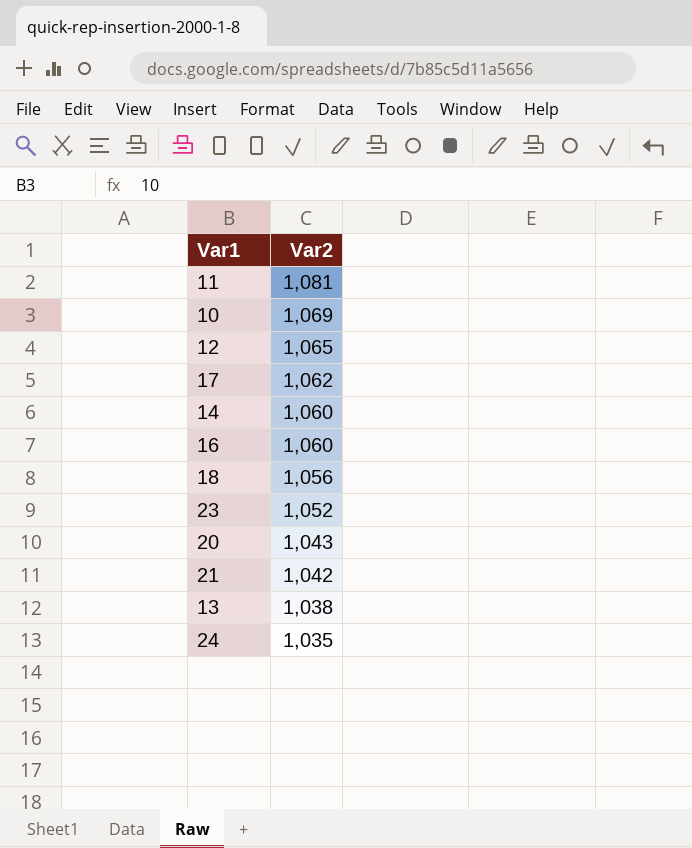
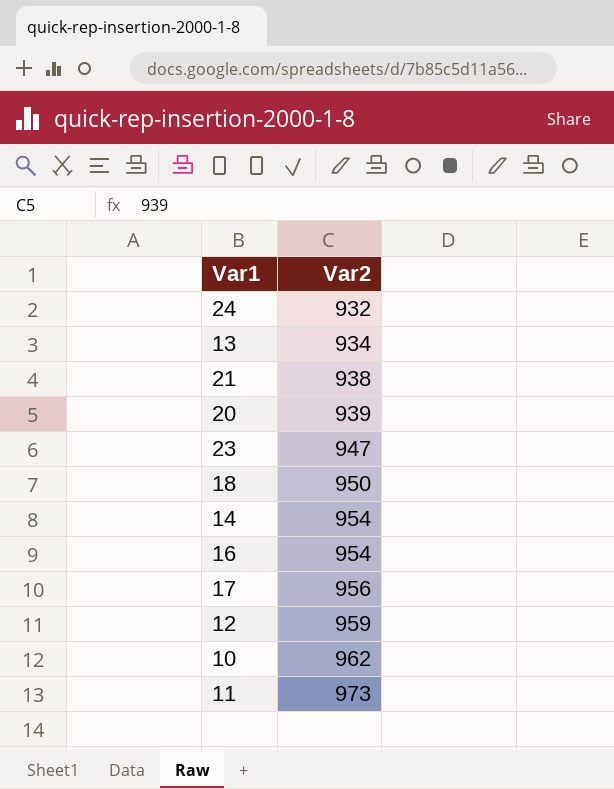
row order: Var2 descending -> Var2 ascending
24 | Var2: 1,035 -> 932
13 | Var2: 1,038 -> 934
21 | Var2: 1,042 -> 938
20 | Var2: 1,043 -> 939
23 | Var2: 1,052 -> 947
18 | Var2: 1,056 -> 950
14 | Var2: 1,060 -> 954
16 | Var2: 1,060 -> 954
17 | Var2: 1,062 -> 956
12 | Var2: 1,065 -> 959
10 | Var2: 1,069 -> 962
11 | Var2: 1,081 -> 973

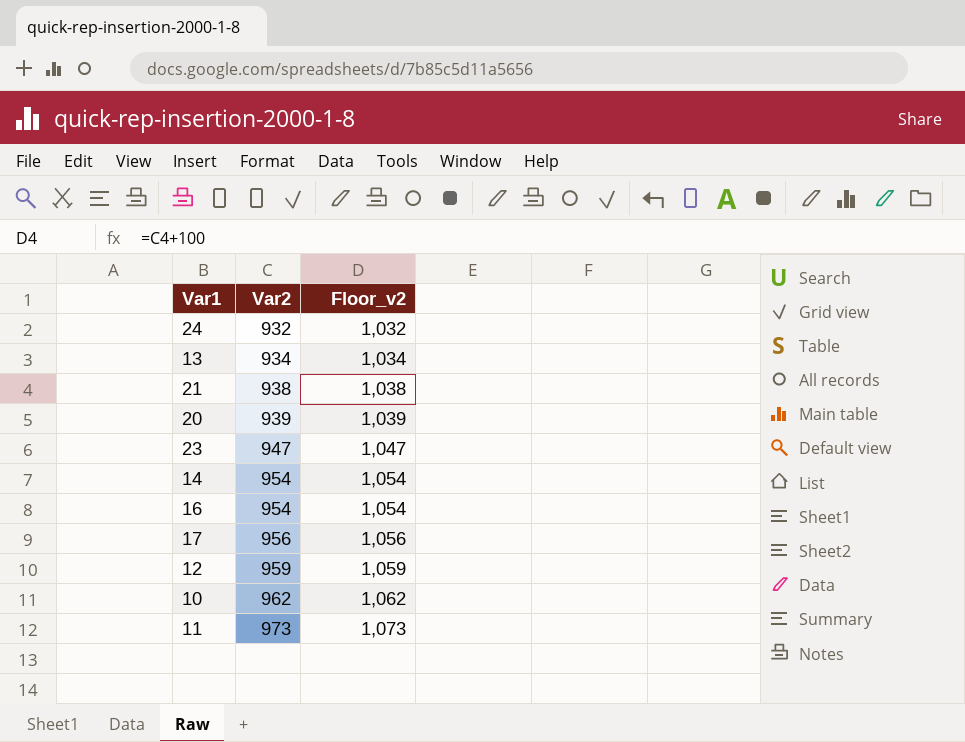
column Floor_v2 | formula: none -> [Var2] + 100
row 18: 950 -> none

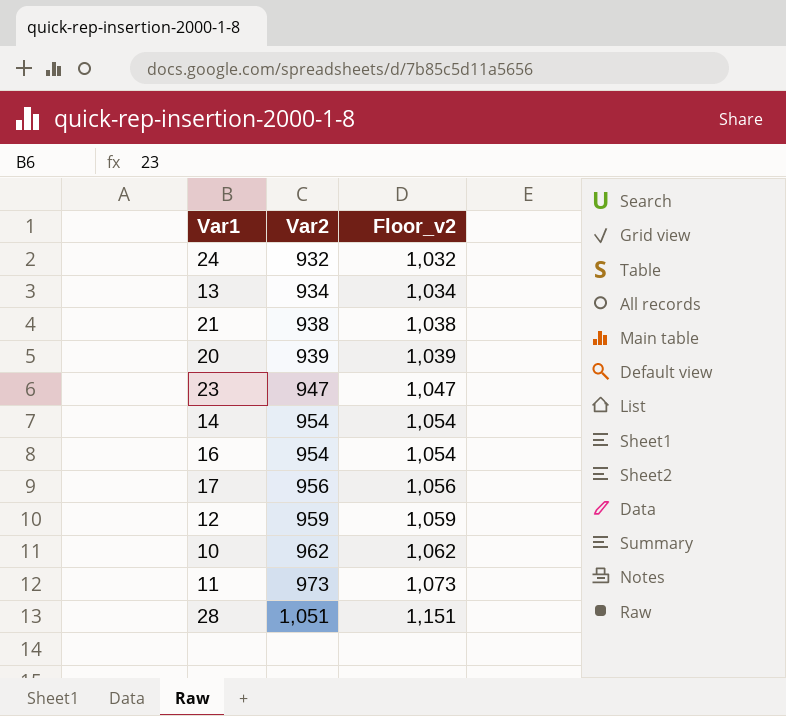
row 28: none -> 1,051 | 1,151

